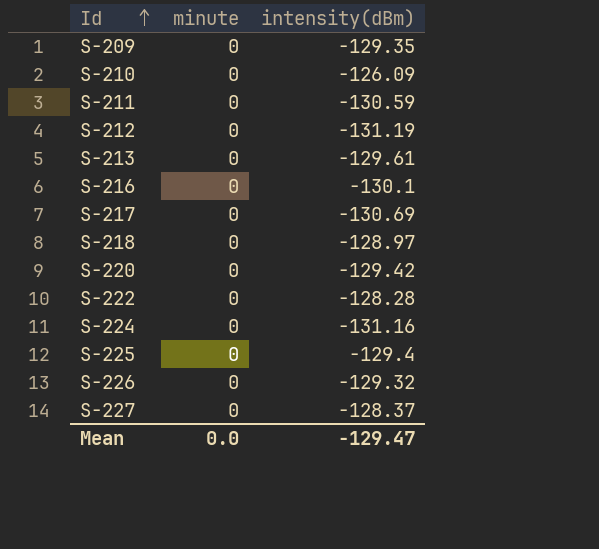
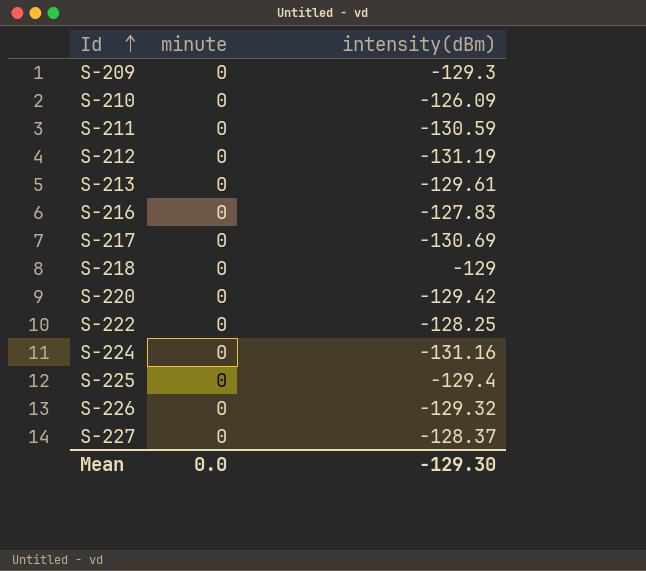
S-209 | intensity(dBm): -129.35 -> -129.3
S-216 | intensity(dBm): -130.1 -> -127.83
S-218 | intensity(dBm): -128.97 -> -129
S-222 | intensity(dBm): -128.28 -> -128.25
Mean | intensity(dBm): -129.47 -> -129.30

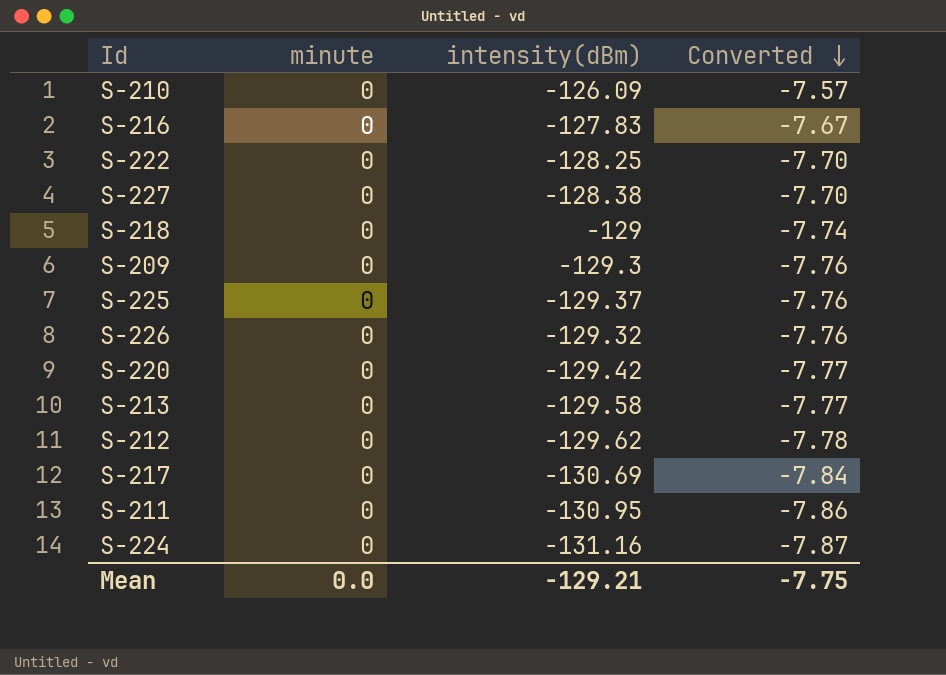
row order: Id ascending -> Converted descending
column Converted | formula: none -> [intensity(dBm)] * 0.06
S-227 | intensity(dBm): -128.37 -> -128.38
S-225 | intensity(dBm): -129.4 -> -129.37
S-213 | intensity(dBm): -129.61 -> -129.58
S-212 | intensity(dBm): -131.19 -> -129.62
S-211 | intensity(dBm): -130.59 -> -130.95
Mean | intensity(dBm): -129.30 -> -129.21

